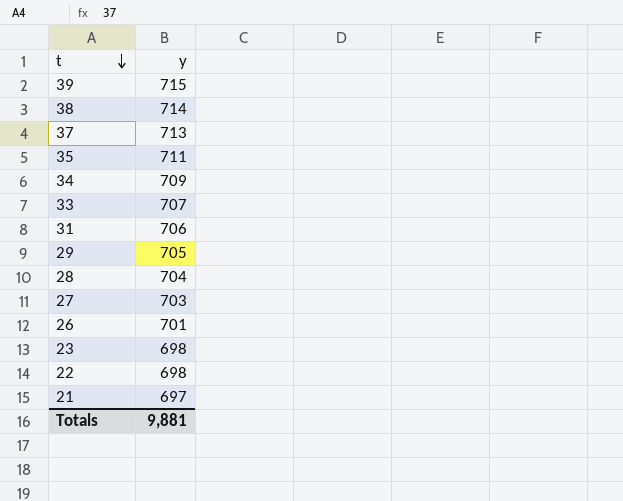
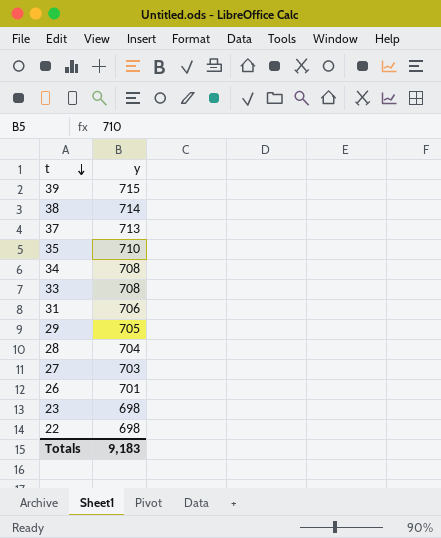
row 21: 697 -> none
35 | y: 711 -> 710
34 | y: 709 -> 708
33 | y: 707 -> 708
Totals | y: 9,881 -> 9,183

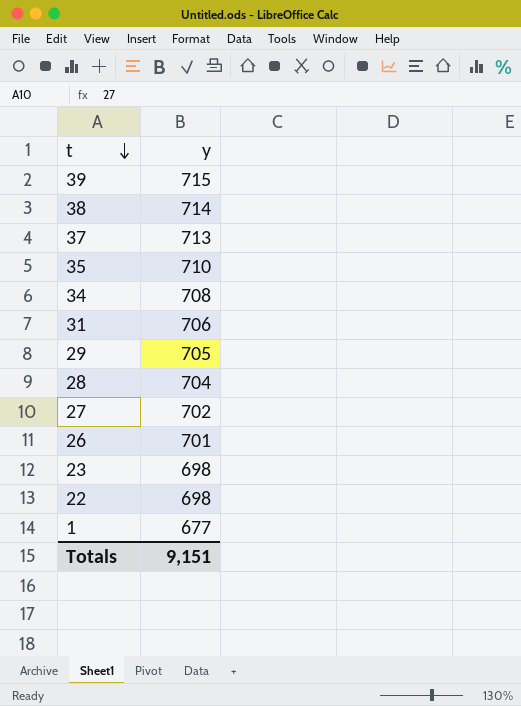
row 33: 708 -> none
27 | y: 703 -> 702
row 1: none -> 677
Totals | y: 9,183 -> 9,151

